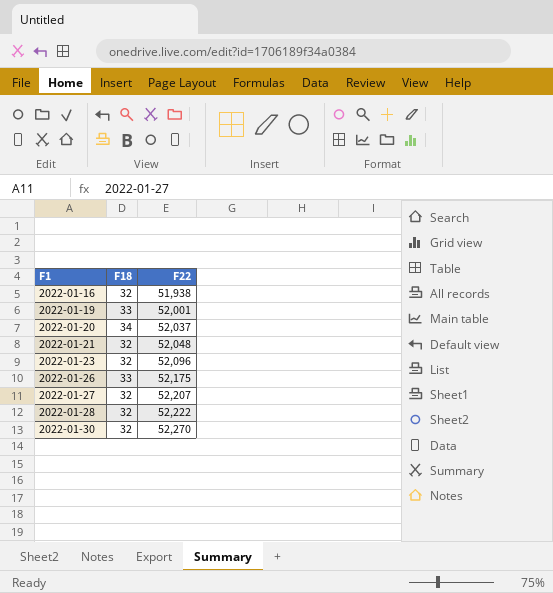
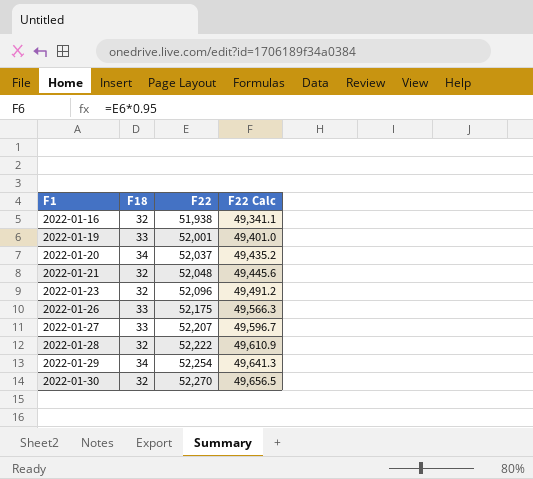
column F22 Calc | formula: none -> [F22] * 0.95
2022-01-27 | F18: 32 -> 33
row 2022-01-29: none -> 34 | 52,254 | 49,641.3

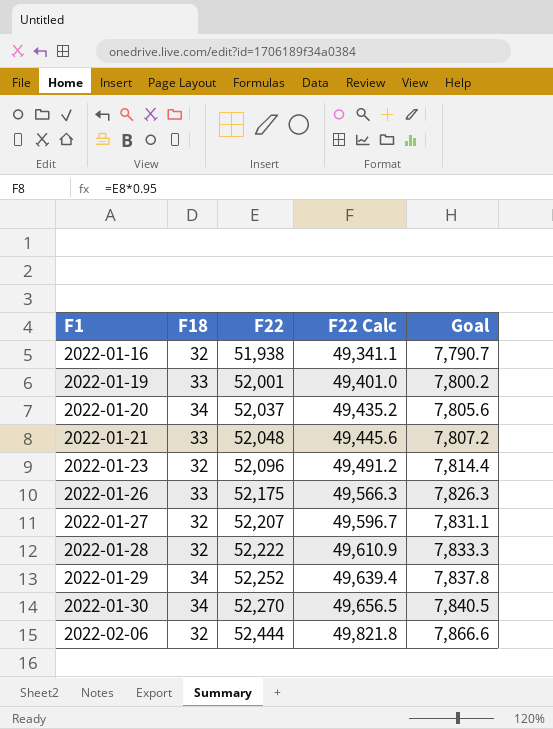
column Goal | formula: none -> [F22] * 0.15
2022-01-21 | F18: 32 -> 33
2022-01-27 | F18: 33 -> 32
2022-01-29 | F22: 52,254 -> 52,252
2022-01-29 | F22 Calc: 49,641.3 -> 49,639.4
2022-01-30 | F18: 32 -> 34
row 2022-02-06: none -> 32 | 52,444 | 49,821.8 | 7,866.6

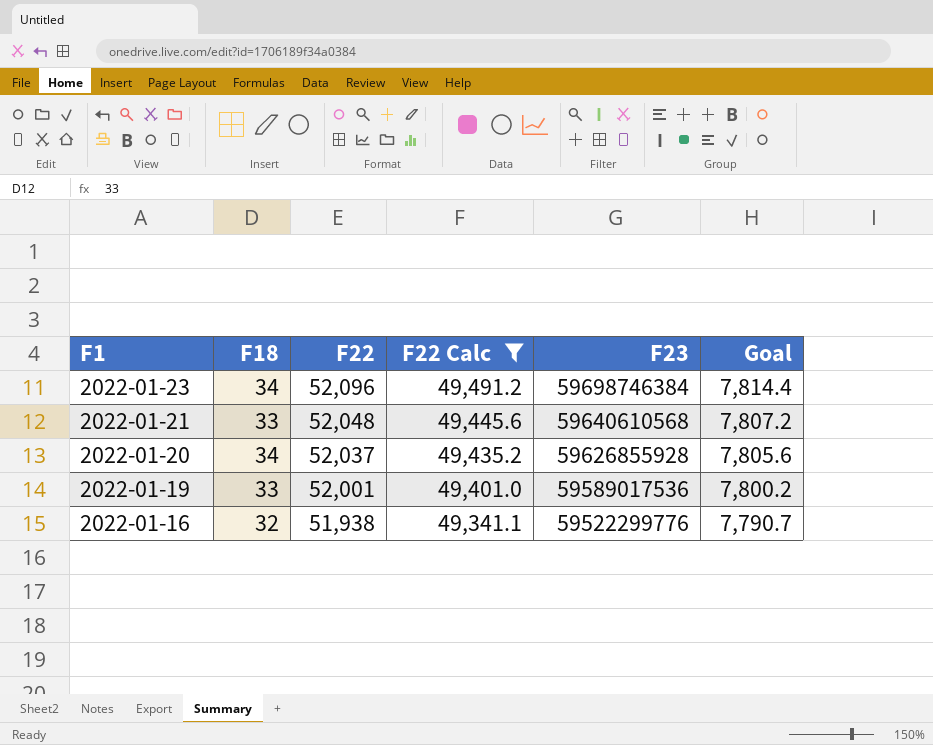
filter: none -> F22 Calc <= 49,491.2
row order: F1 ascending -> F1 descending
column F23 | position: none -> 5
2022-01-23 | F18: 32 -> 34

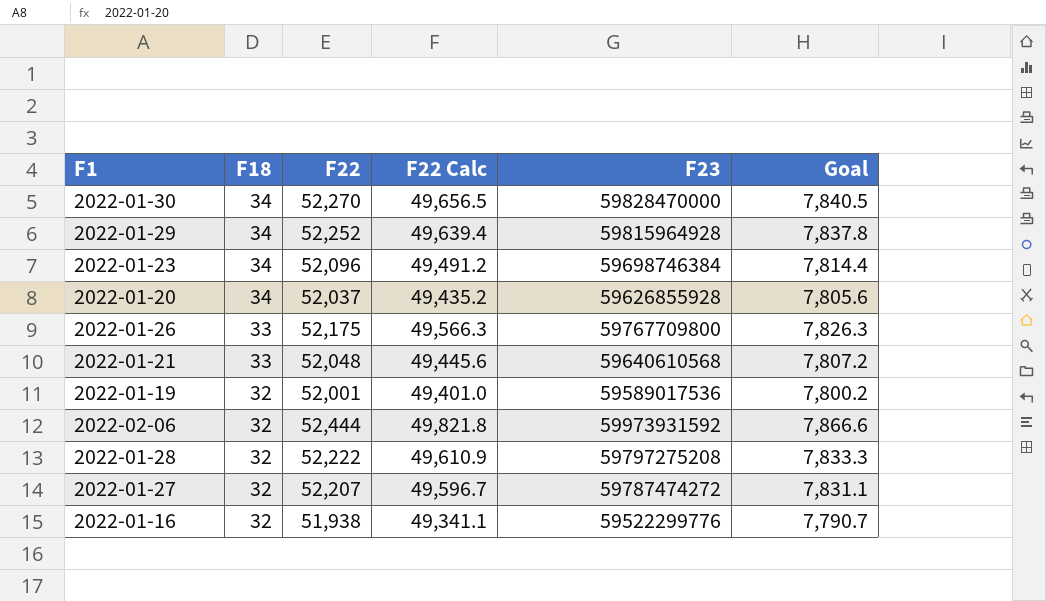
filter: F22 Calc <= 49,491.2 -> none
row order: F1 descending -> F18 descending
2022-01-19 | F18: 33 -> 32

